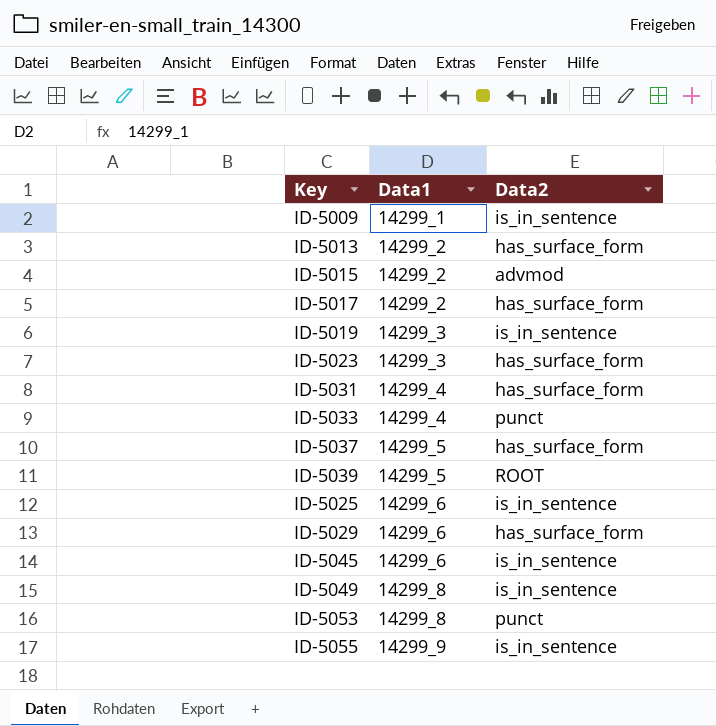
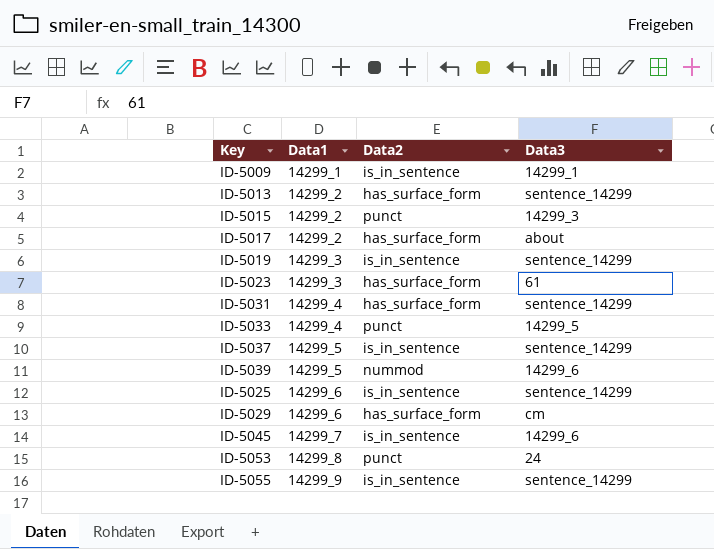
column Data3 | position: none -> 4
row ID-5049: 14299_8 | is_in_sentence -> none
ID-5015 | Data2: advmod -> punct
ID-5037 | Data2: has_surface_form -> is_in_sentence
ID-5039 | Data2: ROOT -> nummod
ID-5045 | Data1: 14299_6 -> 14299_7

